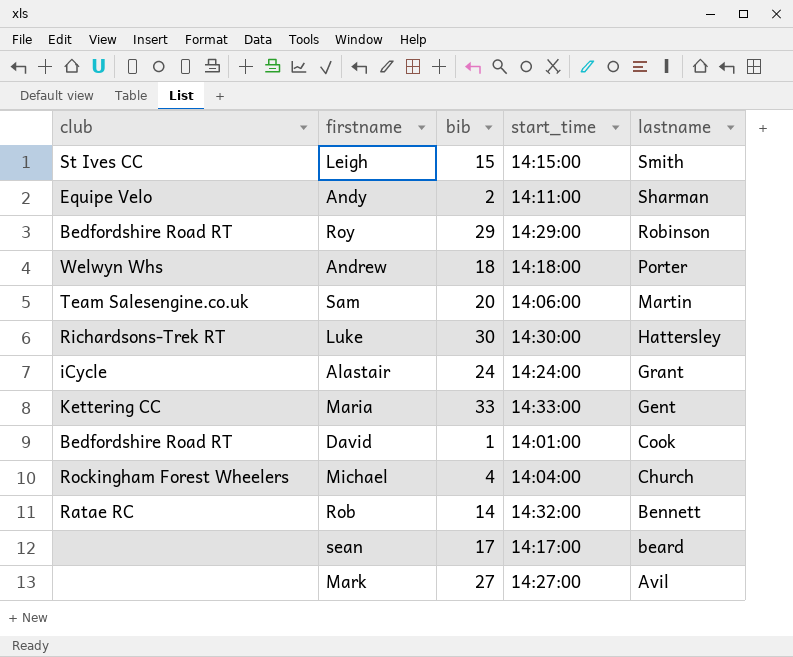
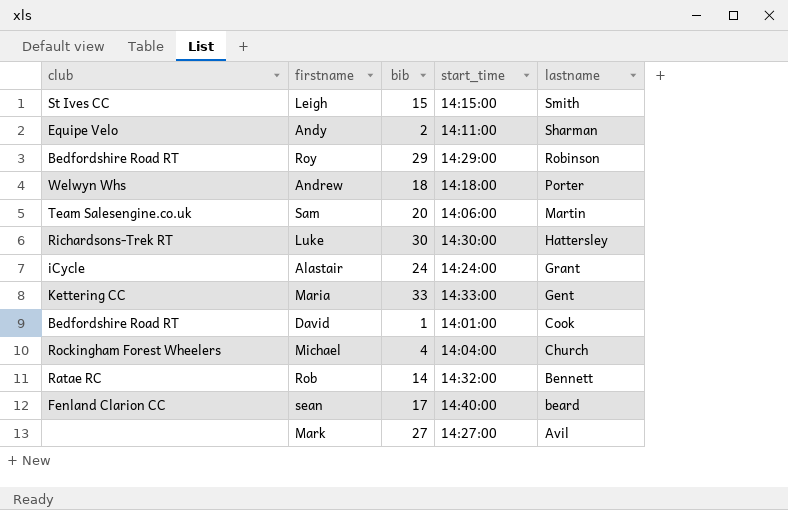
sean | club: none -> Fenland Clarion CC
sean | start_time: 14:17:00 -> 14:40:00

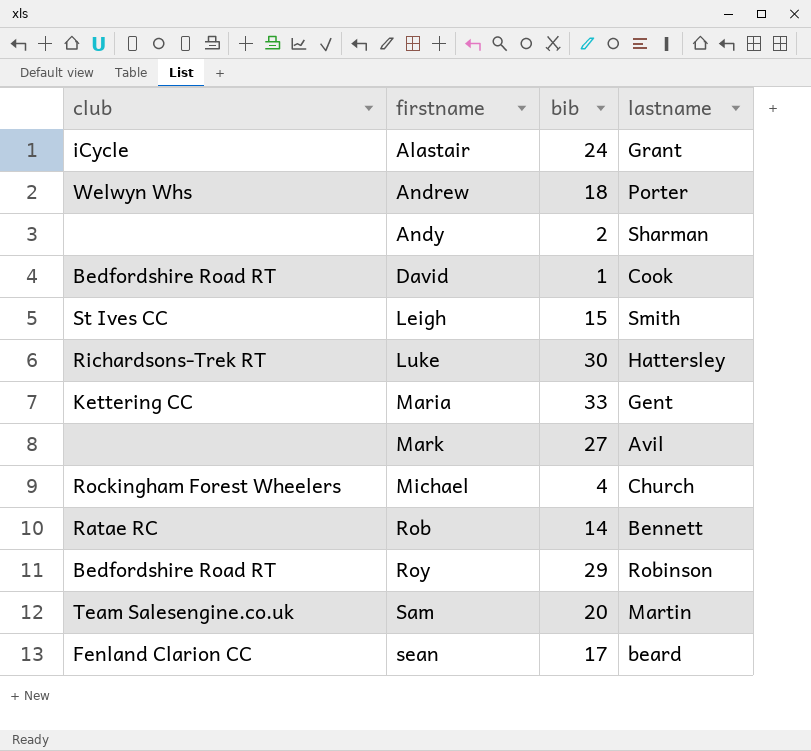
row order: lastname descending -> firstname ascending
column start_time | position: 4 -> none
Andy | club: Equipe Velo -> none

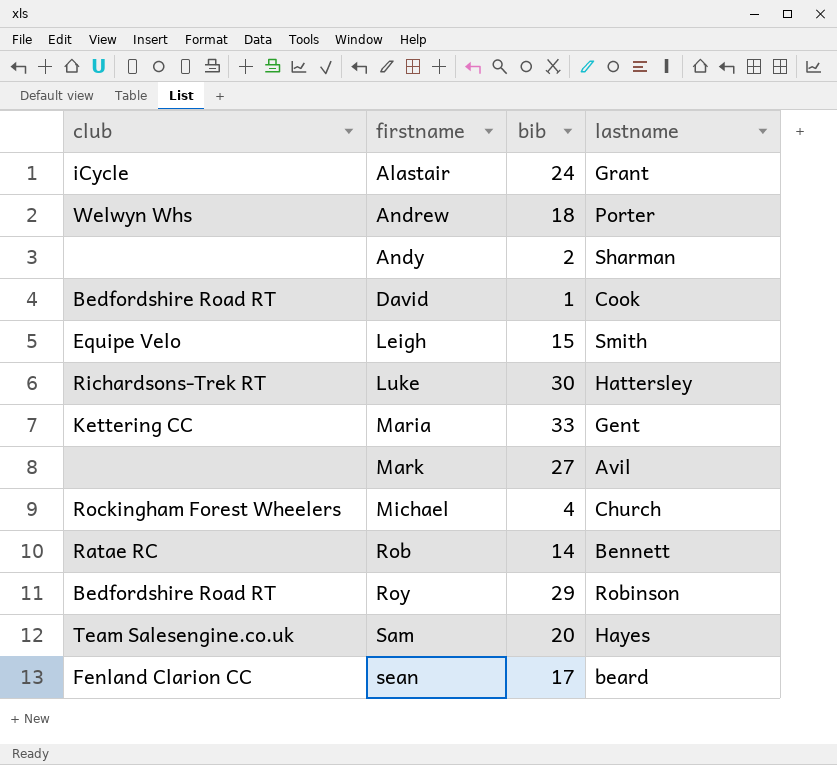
Leigh | club: St Ives CC -> Equipe Velo
Sam | lastname: Martin -> Hayes

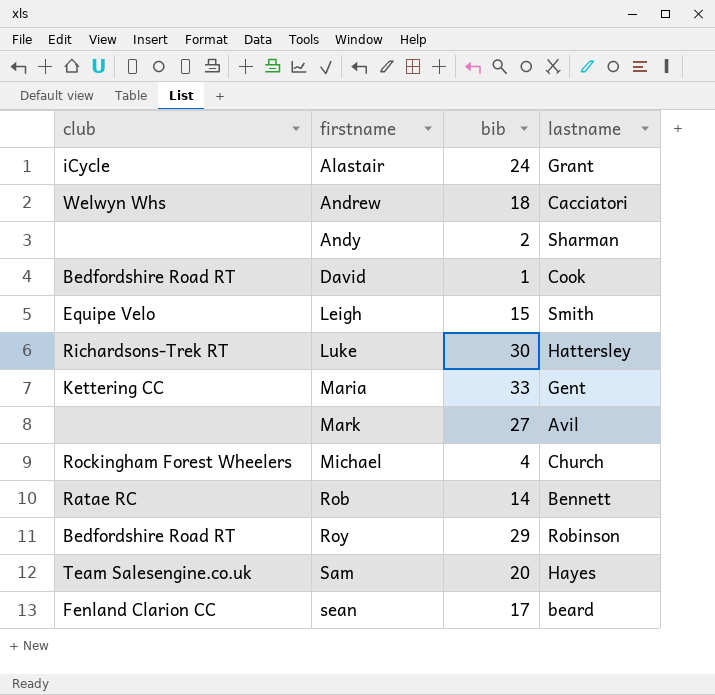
Andrew | lastname: Porter -> Cacciatori

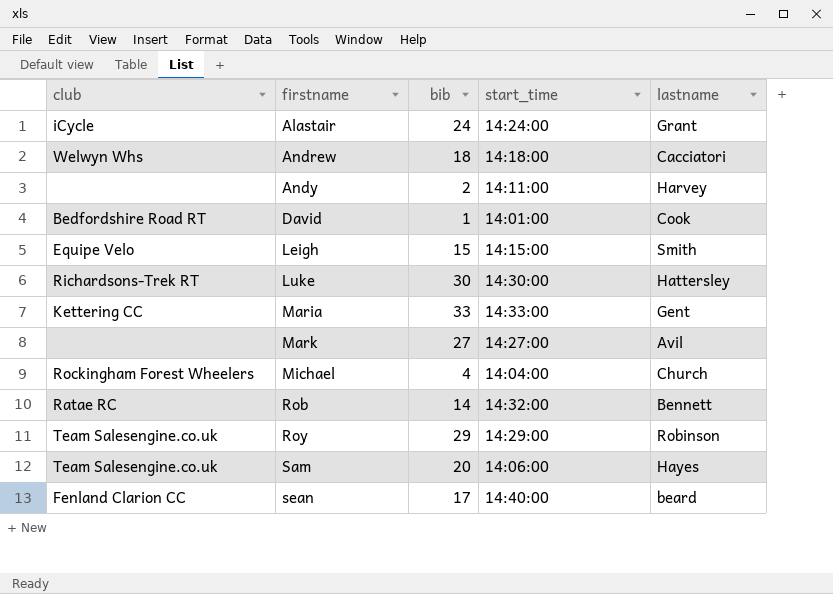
column start_time | position: none -> 4
Andy | lastname: Sharman -> Harvey
Roy | club: Bedfordshire Road RT -> Team Salesengine.co.uk

